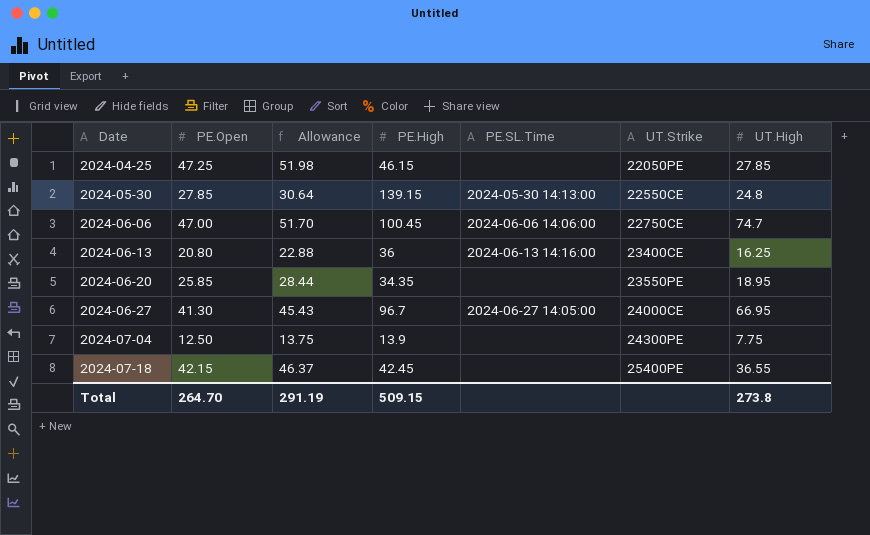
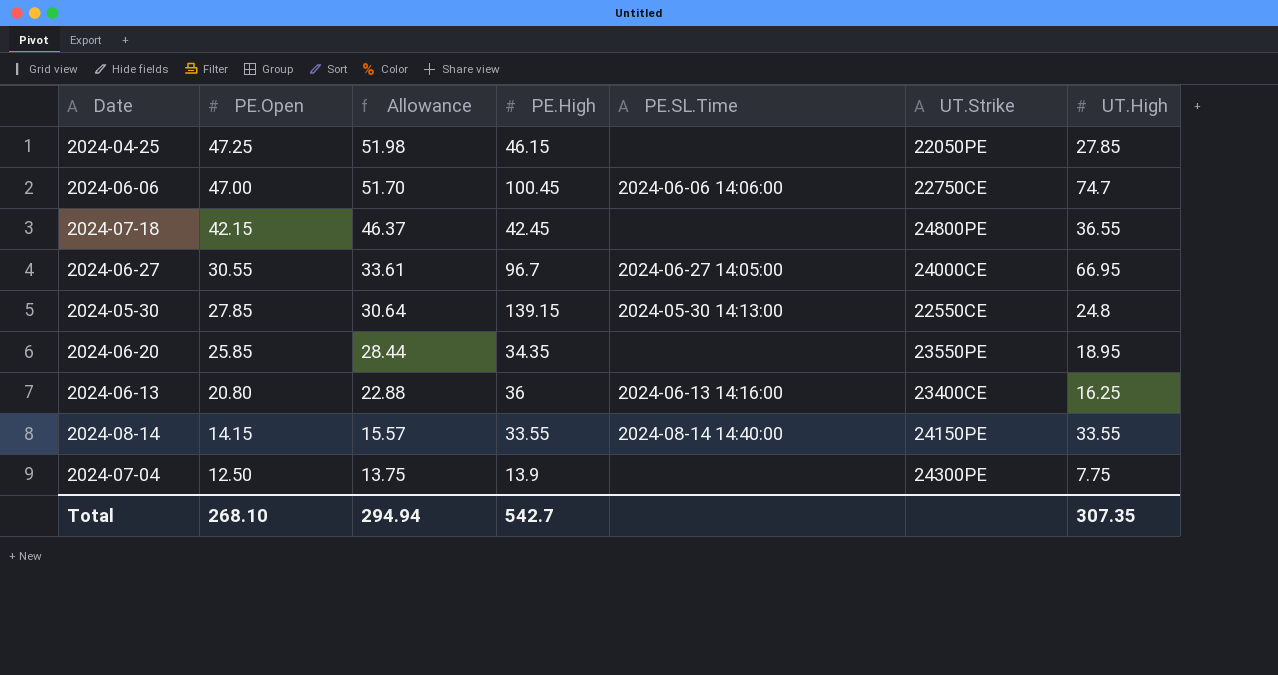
row order: Date ascending -> PE.Open descending
2024-07-18 | UT.Strike: 25400PE -> 24800PE
2024-06-27 | PE.Open: 41.30 -> 30.55
2024-06-27 | Allowance: 45.43 -> 33.61
row 2024-08-14: none -> 14.15 | 15.57 | 33.55 | 2024-08-14 14:40:00 | 24150PE | 33.55
Total | PE.Open: 264.70 -> 268.10
Total | Allowance: 291.19 -> 294.94
Total | PE.High: 509.15 -> 542.7
Total | UT.High: 273.8 -> 307.35

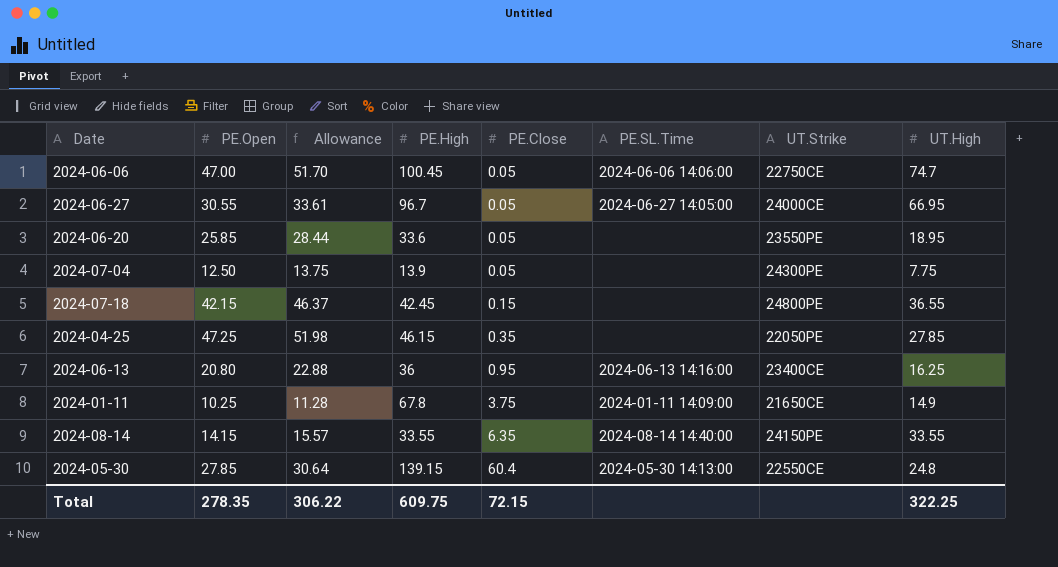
row order: PE.Open descending -> PE.Close ascending
column PE.Close | position: none -> 5
2024-06-20 | PE.High: 34.35 -> 33.6
row 2024-01-11: none -> 10.25 | 11.28 | 67.8 | 3.75 | 2024-01-11 14:09:00 | 21650CE | 14.9
Total | PE.Open: 268.10 -> 278.35
Total | Allowance: 294.94 -> 306.22
Total | PE.High: 542.7 -> 609.75
Total | UT.High: 307.35 -> 322.25

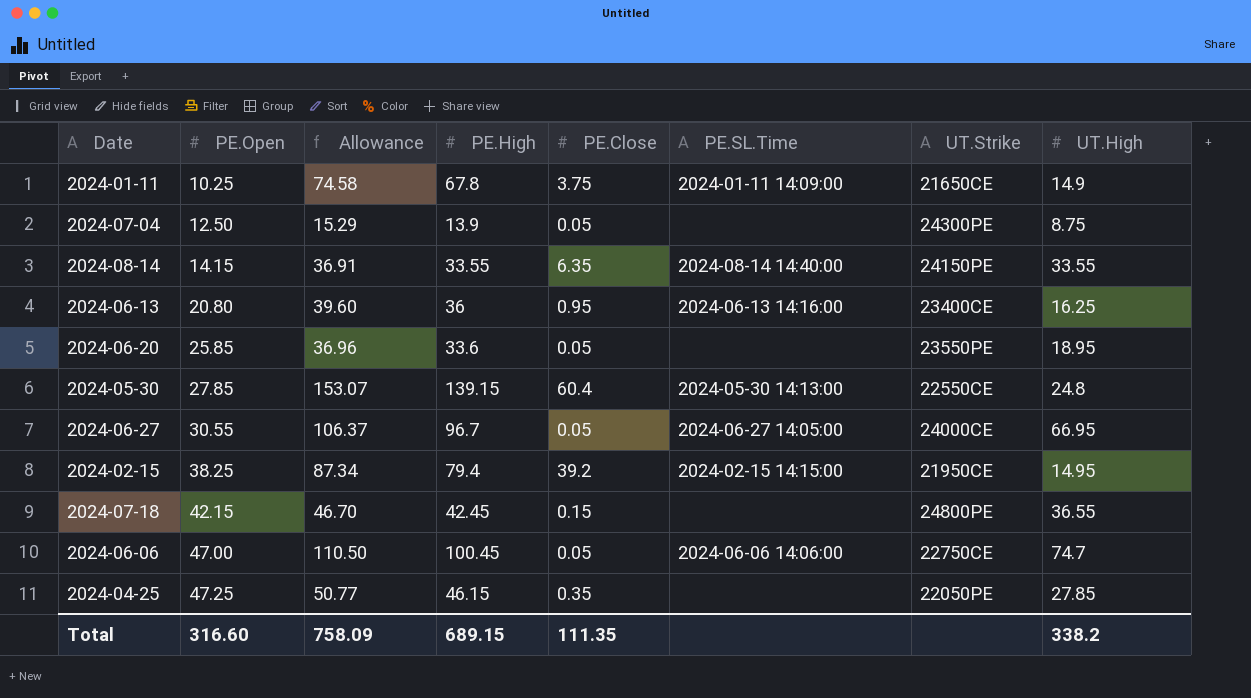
row order: PE.Close ascending -> PE.Open ascending
column Allowance | formula: [PE.Open] * 1.1 -> [PE.High] * 1.1
2024-07-04 | UT.High: 7.75 -> 8.75
row 2024-02-15: none -> 38.25 | 87.34 | 79.4 | 39.2 | 2024-02-15 14:15:00 | 21950CE | 14.95
Total | PE.Open: 278.35 -> 316.60
Total | Allowance: 306.22 -> 758.09
Total | PE.High: 609.75 -> 689.15
Total | PE.Close: 72.15 -> 111.35
Total | UT.High: 322.25 -> 338.2

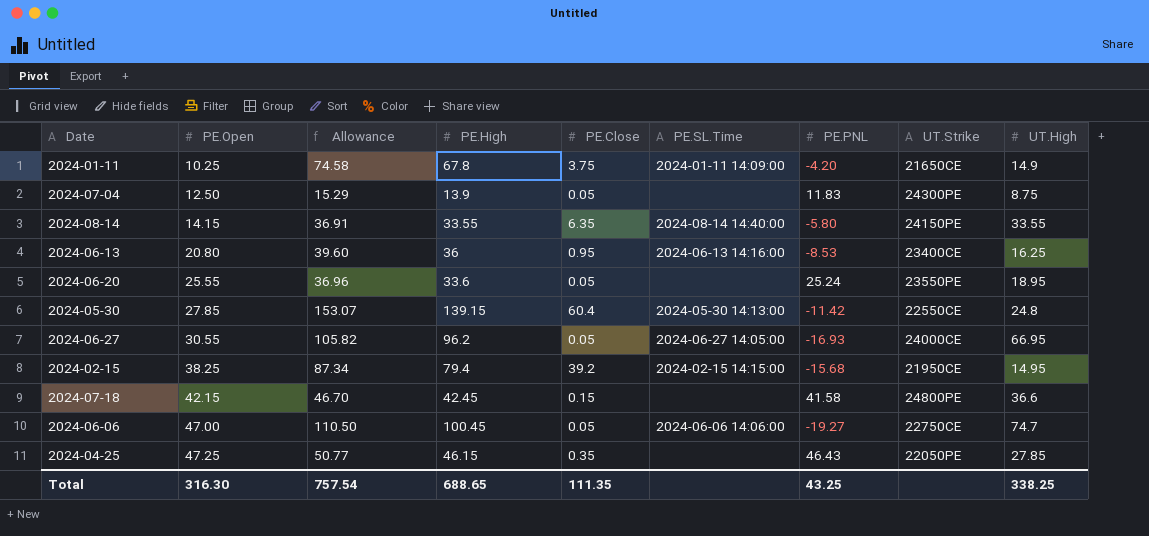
column PE.PNL | position: none -> 7
2024-06-20 | PE.Open: 25.85 -> 25.55
2024-06-27 | Allowance: 106.37 -> 105.82
2024-06-27 | PE.High: 96.7 -> 96.2
2024-07-18 | UT.High: 36.55 -> 36.6
Total | PE.Open: 316.60 -> 316.30
Total | Allowance: 758.09 -> 757.54
Total | PE.High: 689.15 -> 688.65
Total | UT.High: 338.2 -> 338.25

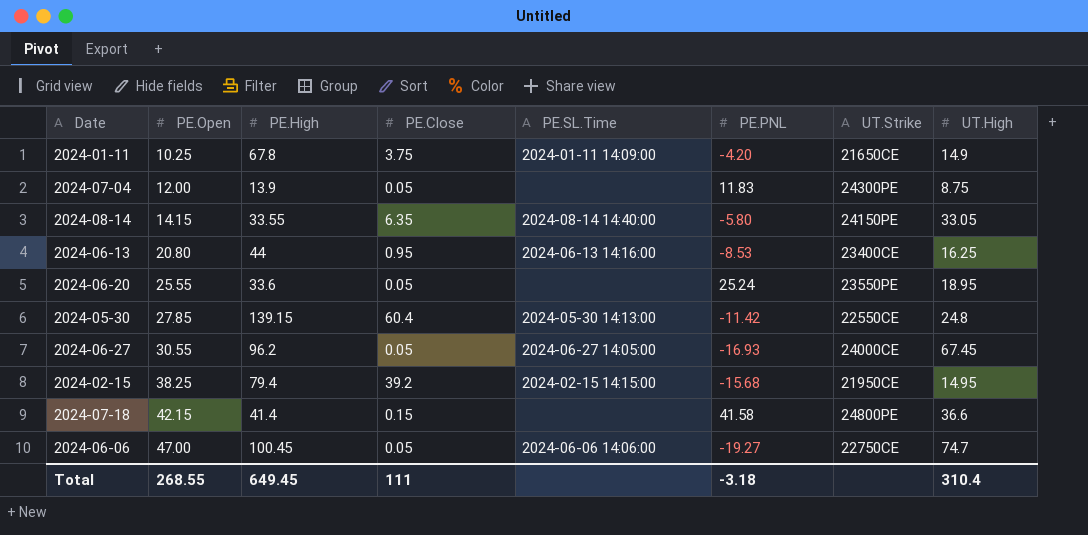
column Allowance | formula: [PE.High] * 1.1 -> none
row 2024-04-25: 47.25 | 50.77 | 46.15 | 0.35 | none | 46.43 | 22050PE | 27.85 -> none
2024-07-04 | PE.Open: 12.50 -> 12.00
2024-08-14 | UT.High: 33.55 -> 33.05
2024-06-13 | PE.High: 36 -> 44
2024-06-27 | UT.High: 66.95 -> 67.45
2024-07-18 | PE.High: 42.45 -> 41.4
Total | PE.Open: 316.30 -> 268.55
Total | PE.High: 688.65 -> 649.45
Total | PE.Close: 111.35 -> 111
Total | PE.PNL: 43.25 -> -3.18
Total | UT.High: 338.25 -> 310.4

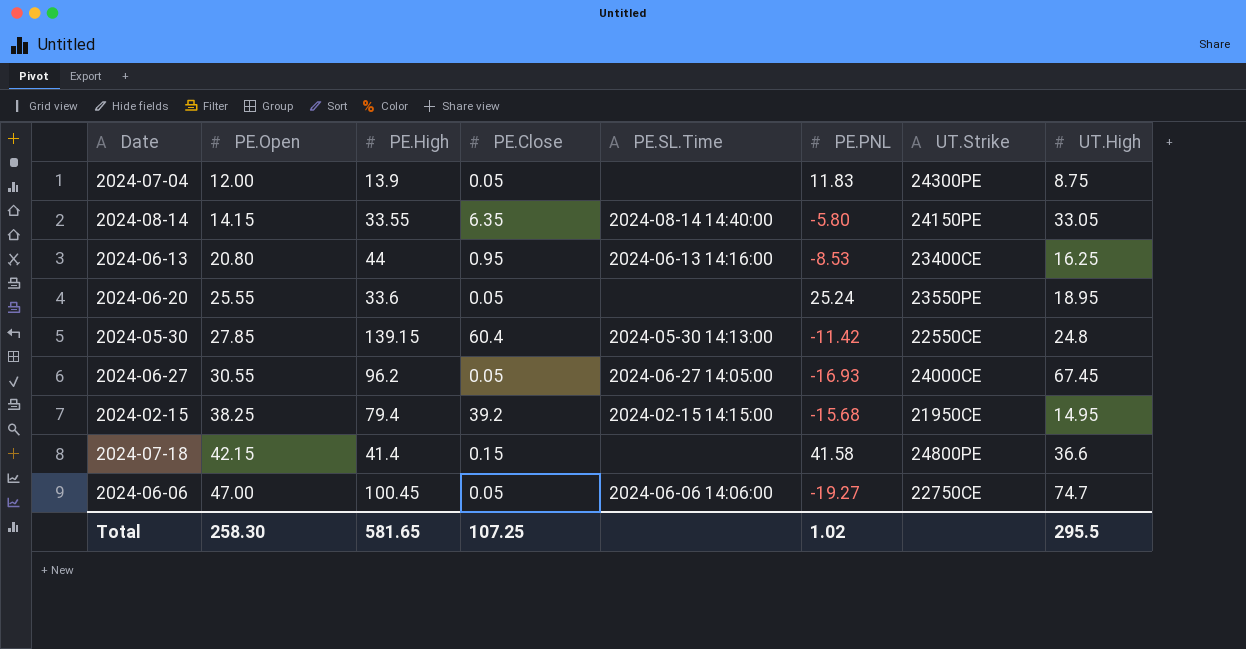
row 2024-01-11: 10.25 | 67.8 | 3.75 | 2024-01-11 14:09:00 | -4.20 | 21650CE | 14.9 -> none
Total | PE.Open: 268.55 -> 258.30
Total | PE.High: 649.45 -> 581.65
Total | PE.Close: 111 -> 107.25
Total | PE.PNL: -3.18 -> 1.02
Total | UT.High: 310.4 -> 295.5

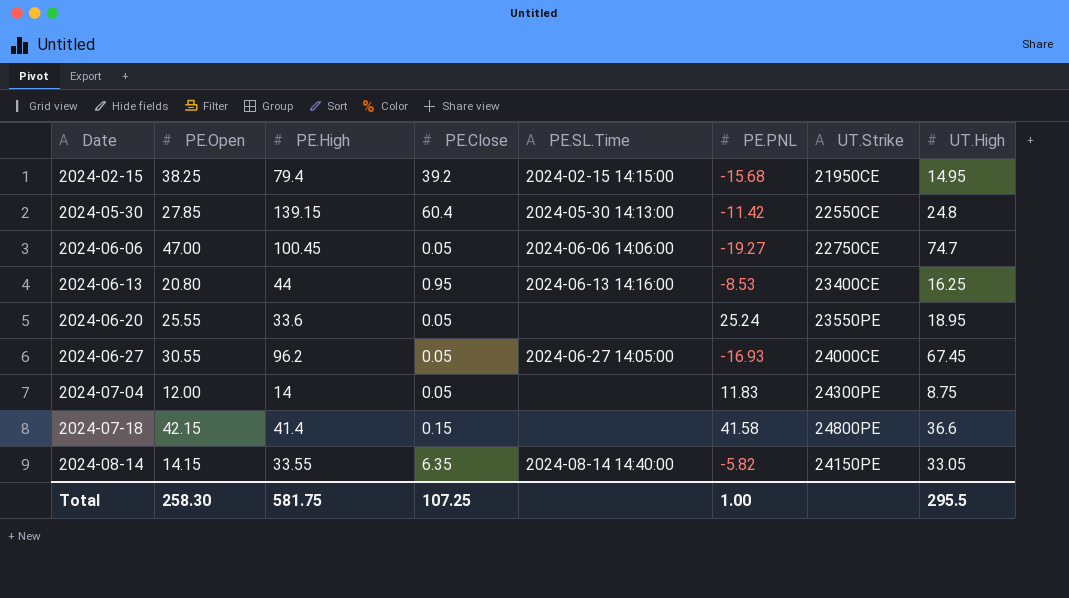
row order: PE.Open ascending -> Date ascending
2024-07-04 | PE.High: 13.9 -> 14
2024-08-14 | PE.PNL: -5.80 -> -5.82
Total | PE.High: 581.65 -> 581.75
Total | PE.PNL: 1.02 -> 1.00

